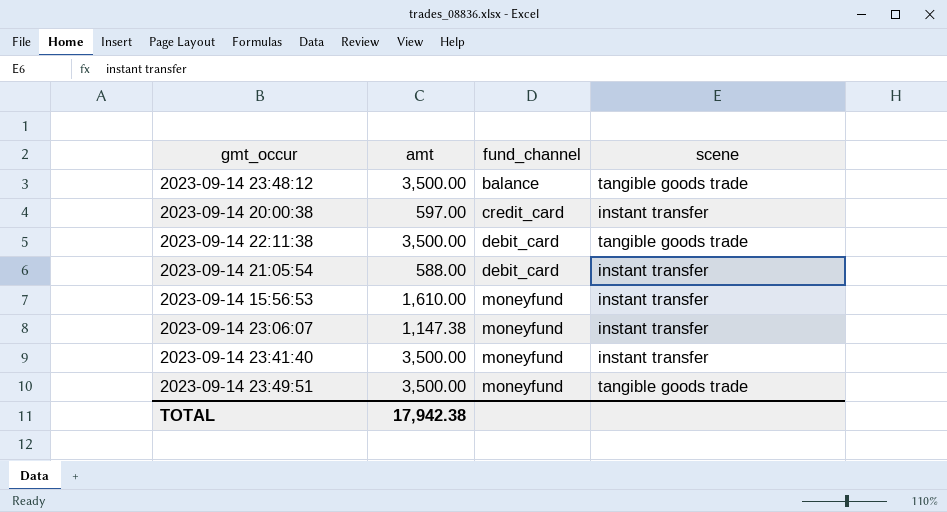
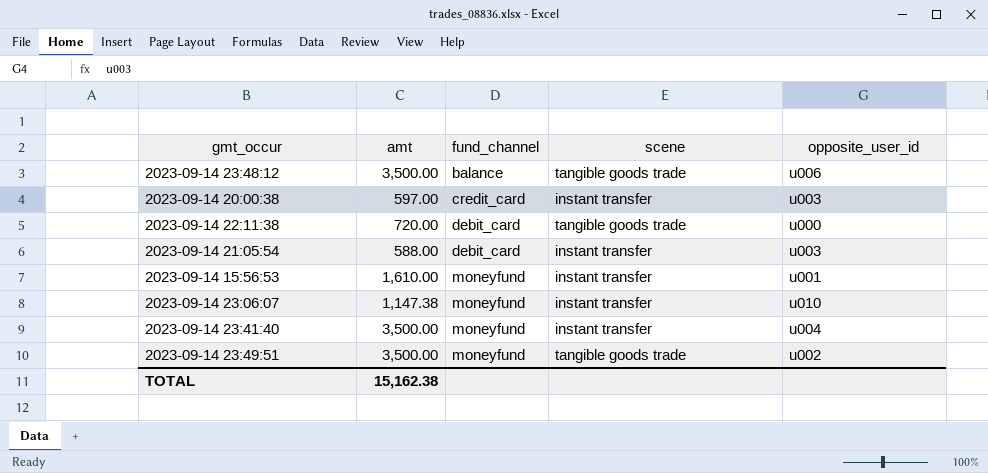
column opposite_user_id | position: none -> 5
2023-09-14 22:11:38 | amt: 3,500.00 -> 720.00
TOTAL | amt: 17,942.38 -> 15,162.38

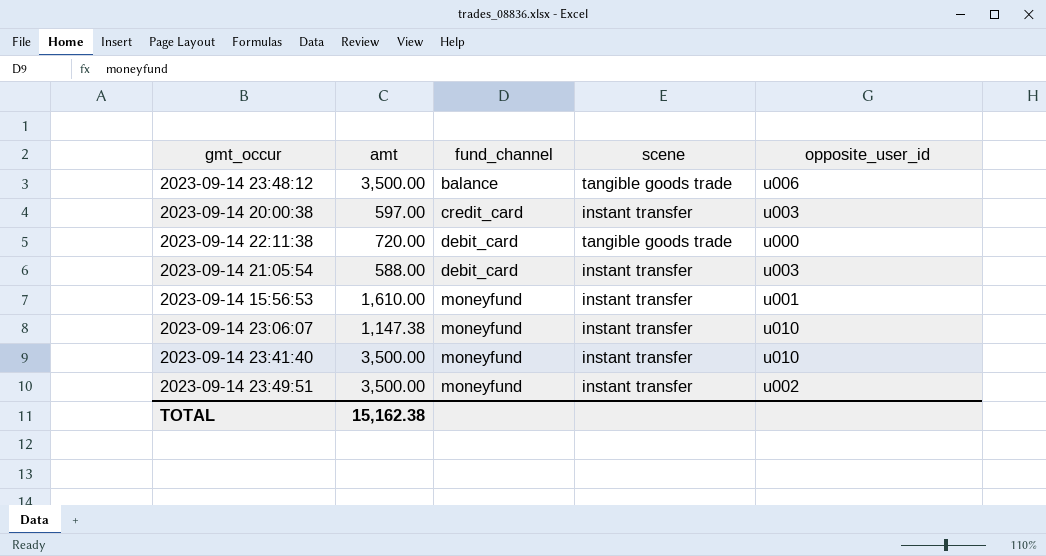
2023-09-14 23:41:40 | opposite_user_id: u004 -> u010
2023-09-14 23:49:51 | scene: tangible goods trade -> instant transfer

